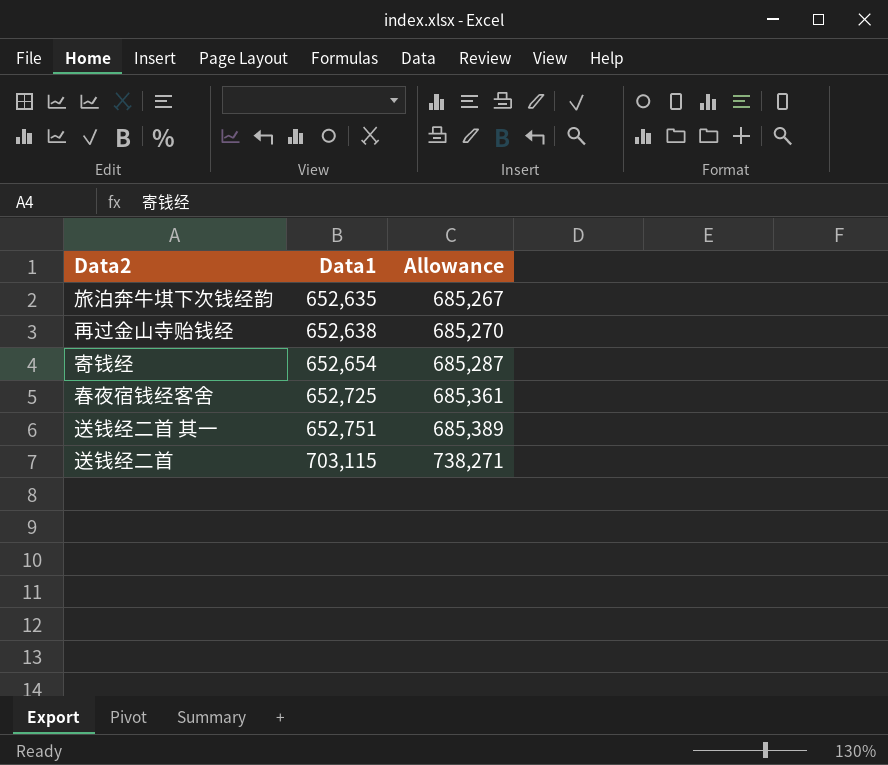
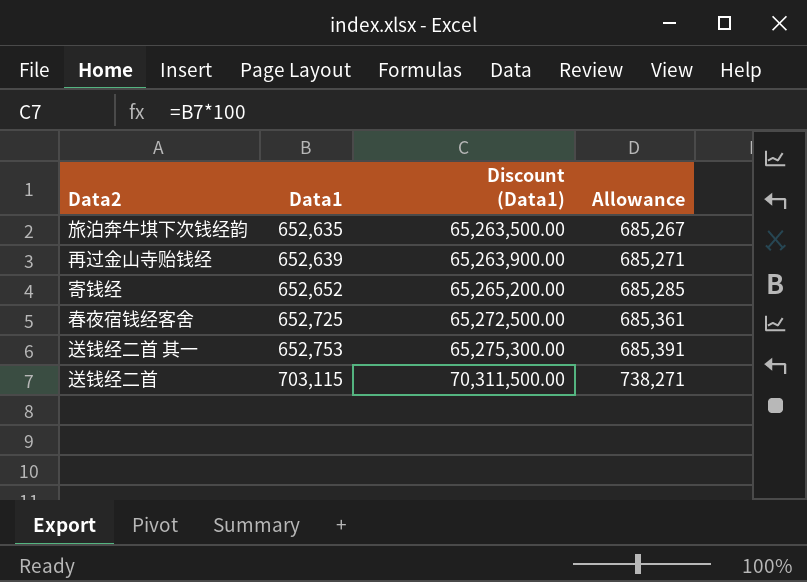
column Discount (Data1) | formula: none -> [Data1] * 100
再过金山寺贻钱经 | Data1: 652,638 -> 652,639
再过金山寺贻钱经 | Allowance: 685,270 -> 685,271
寄钱经 | Data1: 652,654 -> 652,652
寄钱经 | Allowance: 685,287 -> 685,285
送钱经二首 其一 | Data1: 652,751 -> 652,753
送钱经二首 其一 | Allowance: 685,389 -> 685,391

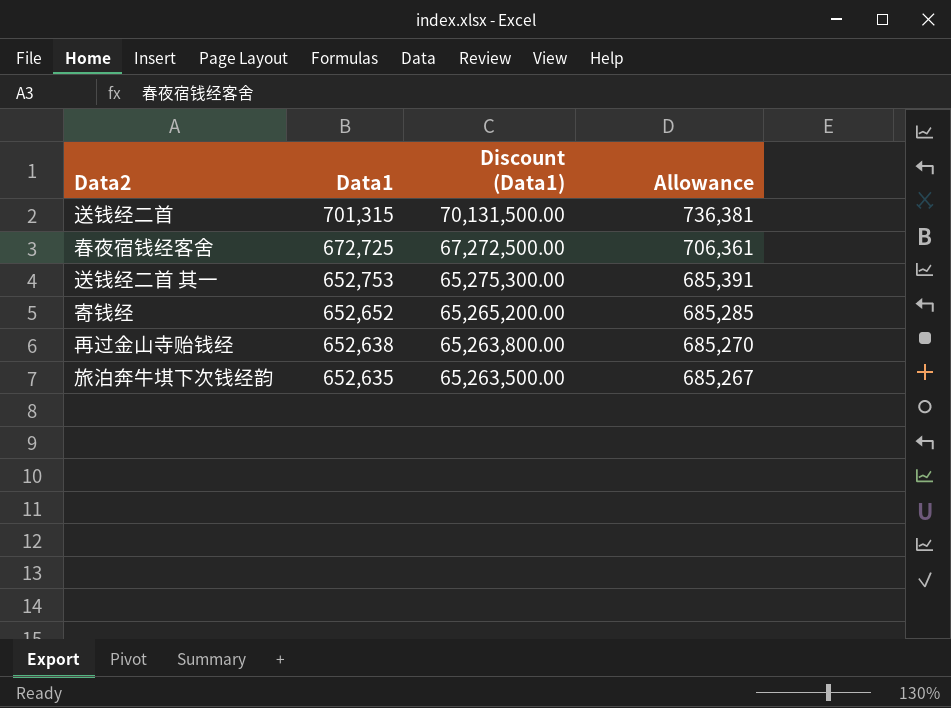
row order: Data1 ascending -> Data1 descending
送钱经二首 | Data1: 703,115 -> 701,315
送钱经二首 | Discount (Data1): 70,311,500.00 -> 70,131,500.00
送钱经二首 | Allowance: 738,271 -> 736,381
春夜宿钱经客舍 | Data1: 652,725 -> 672,725
春夜宿钱经客舍 | Discount (Data1): 65,272,500.00 -> 67,272,500.00
春夜宿钱经客舍 | Allowance: 685,361 -> 706,361
再过金山寺贻钱经 | Data1: 652,639 -> 652,638
再过金山寺贻钱经 | Discount (Data1): 65,263,900.00 -> 65,263,800.00
再过金山寺贻钱经 | Allowance: 685,271 -> 685,270

